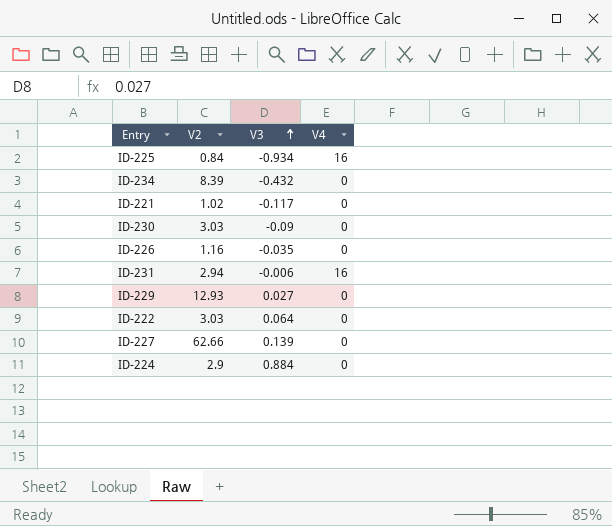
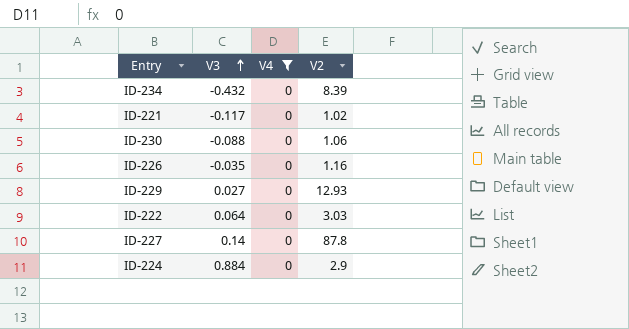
filter: none -> V4 = 0
column V2 | position: 2 -> 4
ID-230 | V3: -0.09 -> -0.088
ID-230 | V2: 3.03 -> 1.06
ID-227 | V3: 0.139 -> 0.14
ID-227 | V2: 62.66 -> 87.8

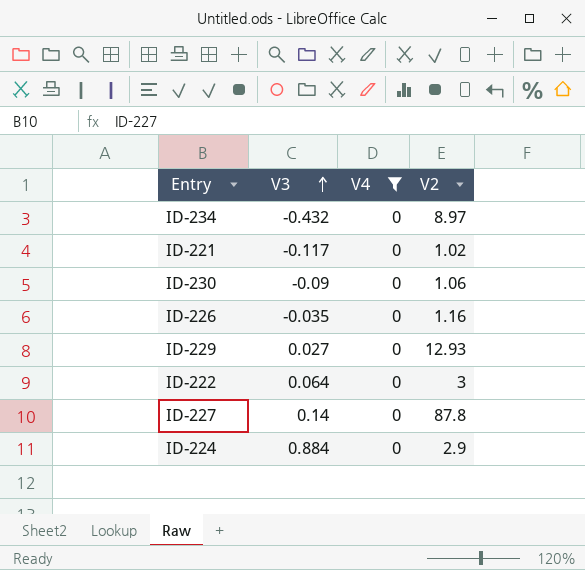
ID-234 | V2: 8.39 -> 8.97
ID-230 | V3: -0.088 -> -0.09
ID-222 | V2: 3.03 -> 3

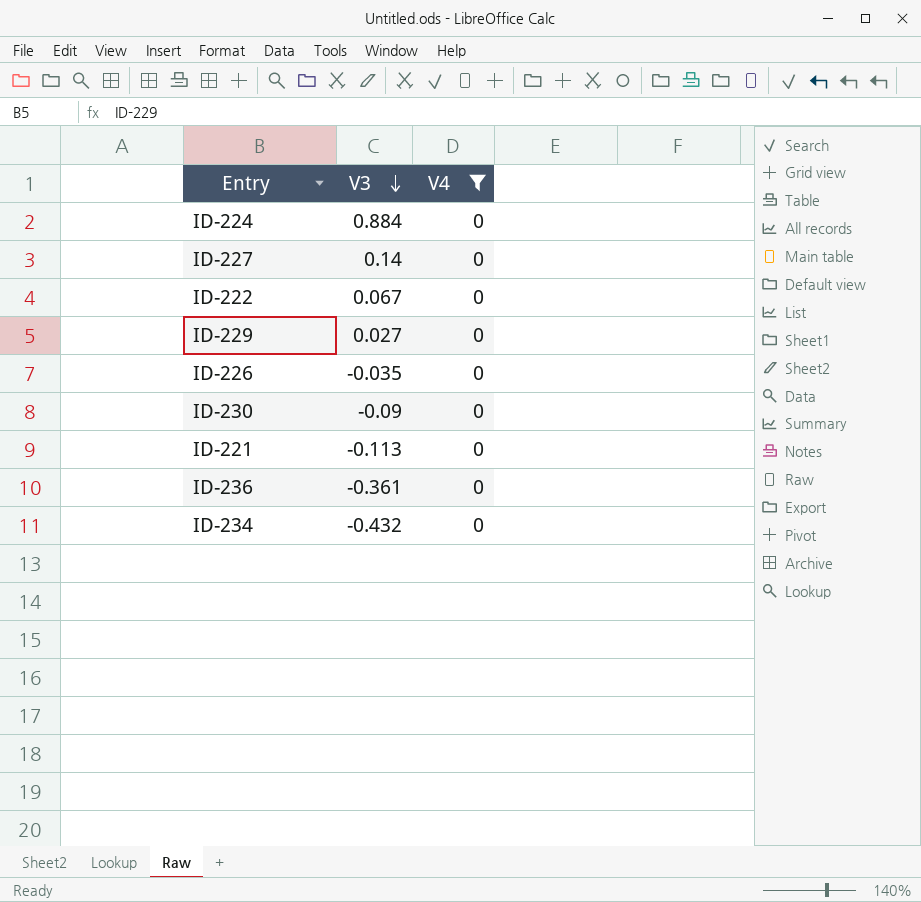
row order: V3 ascending -> V3 descending
column V2 | position: 4 -> none
ID-222 | V3: 0.064 -> 0.067
ID-221 | V3: -0.117 -> -0.113
row ID-236: none -> -0.361 | 0

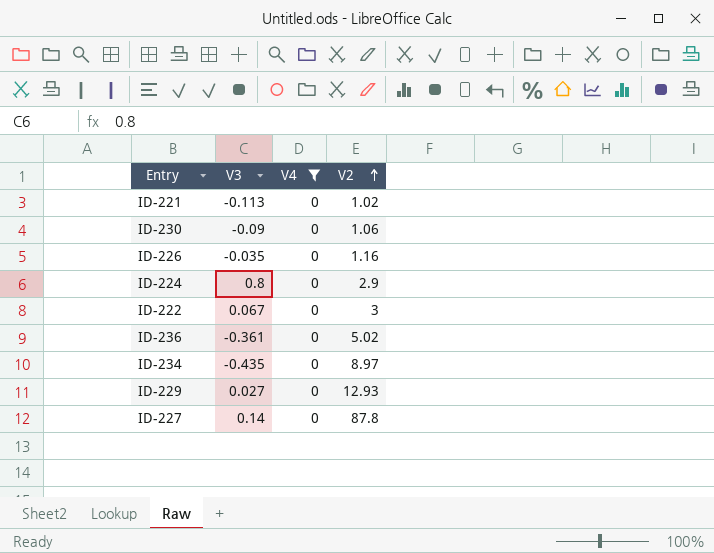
row order: V3 descending -> V2 ascending
column V2 | position: none -> 4
ID-224 | V3: 0.884 -> 0.8
ID-234 | V3: -0.432 -> -0.435

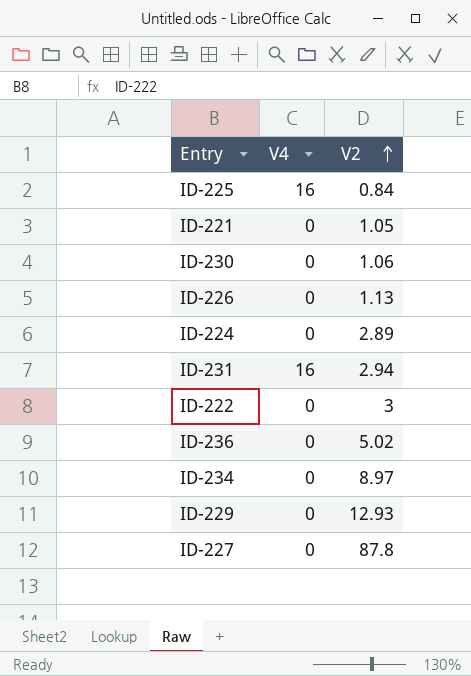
filter: V4 = 0 -> none
column V3 | position: 2 -> none
ID-221 | V2: 1.02 -> 1.05
ID-226 | V2: 1.16 -> 1.13
ID-224 | V2: 2.9 -> 2.89

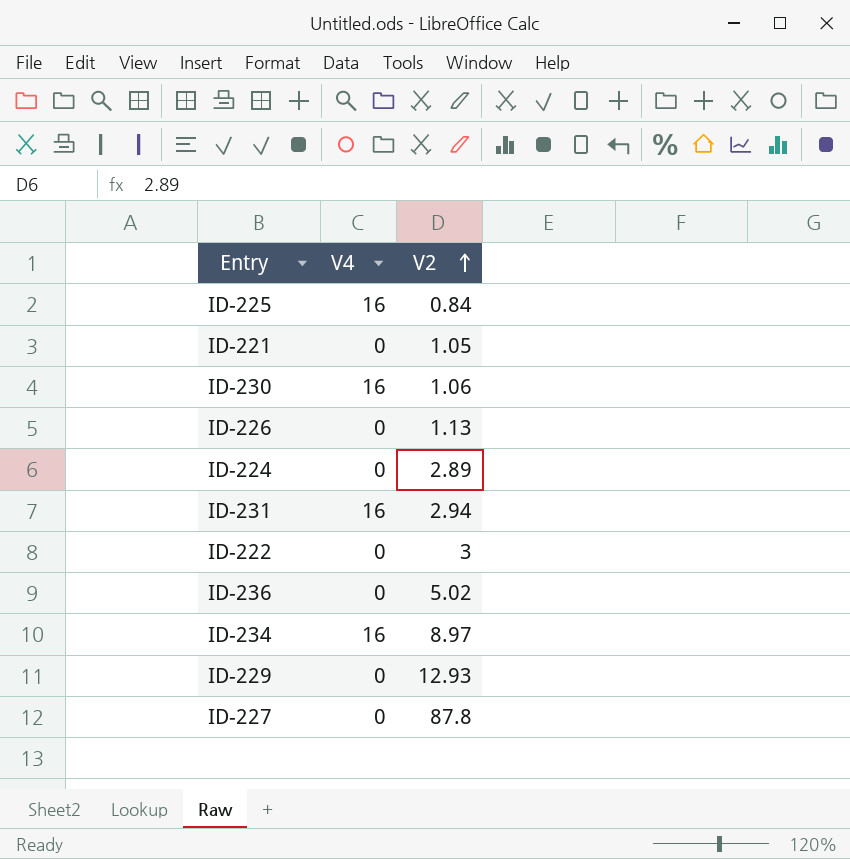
ID-230 | V4: 0 -> 16
ID-234 | V4: 0 -> 16

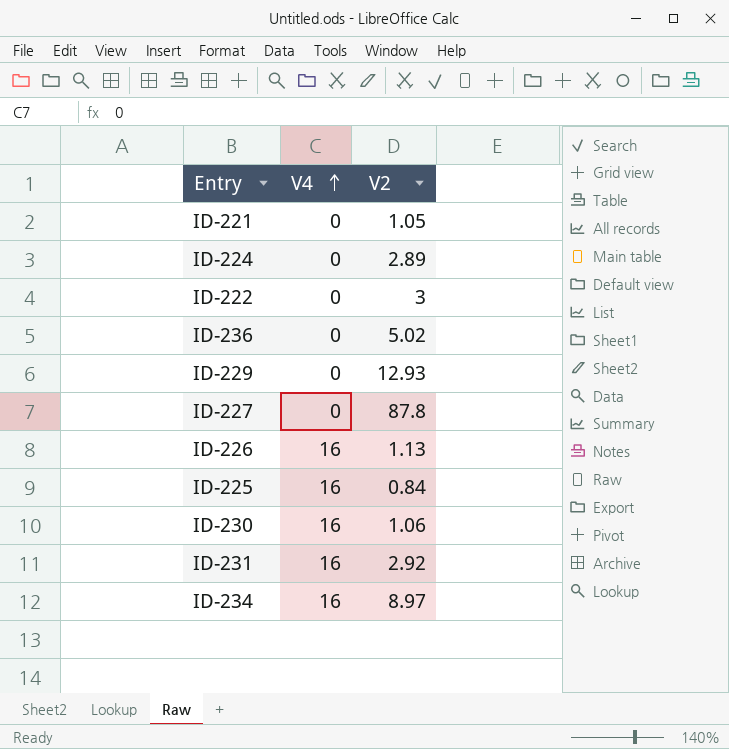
row order: V2 ascending -> V4 ascending
ID-226 | V4: 0 -> 16
ID-231 | V2: 2.94 -> 2.92

